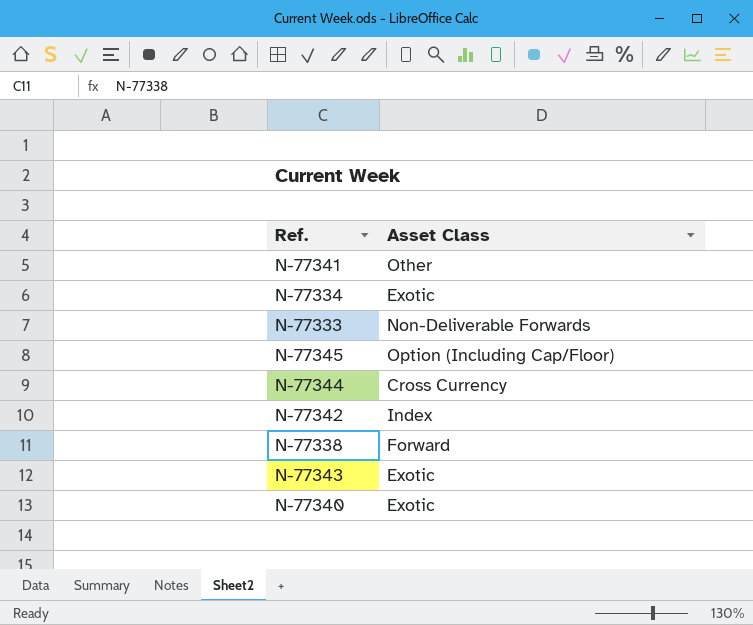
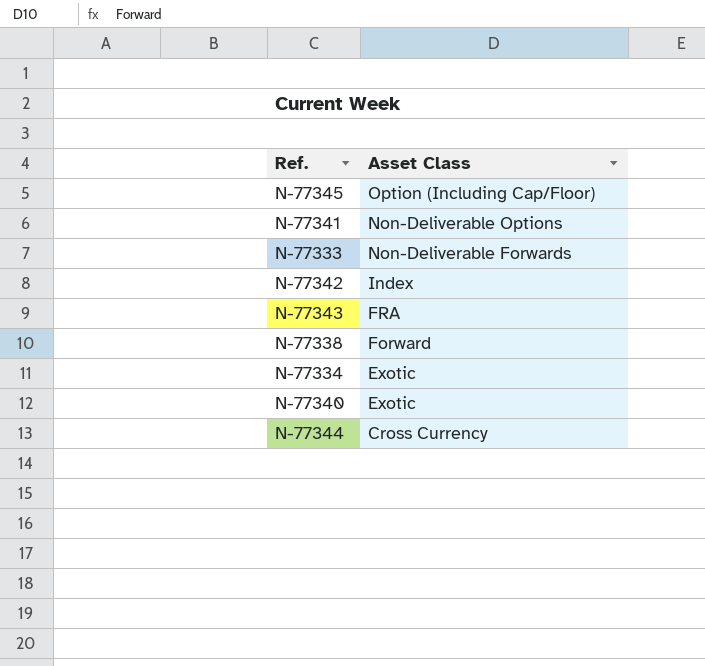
row order: none -> Asset Class descending
N-77341 | Asset Class: Other -> Non-Deliverable Options
N-77343 | Asset Class: Exotic -> FRA

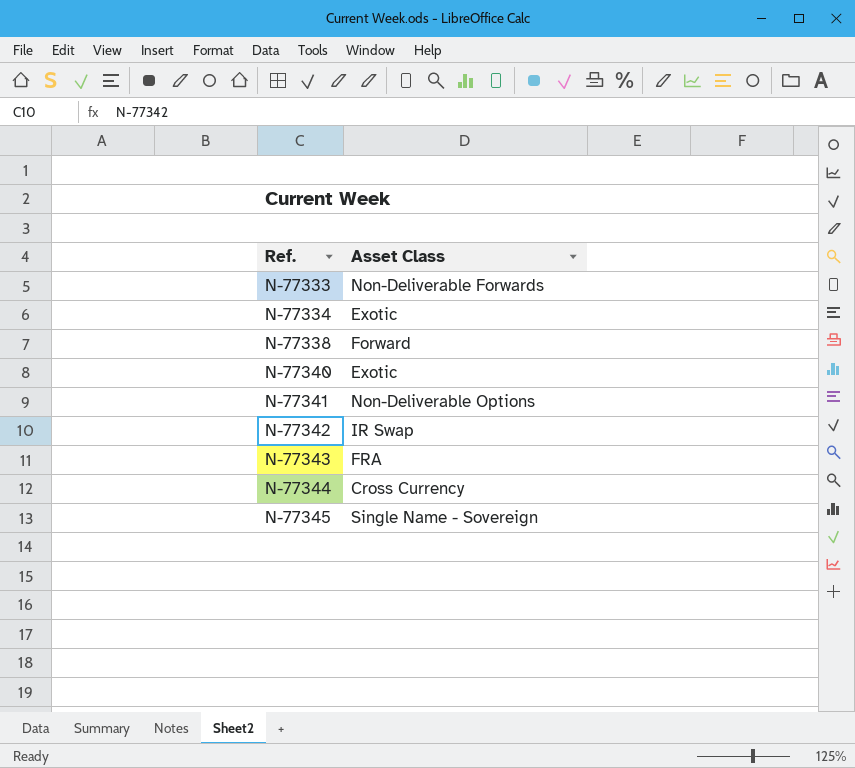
row order: Asset Class descending -> Ref. ascending
N-77342 | Asset Class: Index -> IR Swap
N-77345 | Asset Class: Option (Including Cap/Floor) -> Single Name - Sovereign

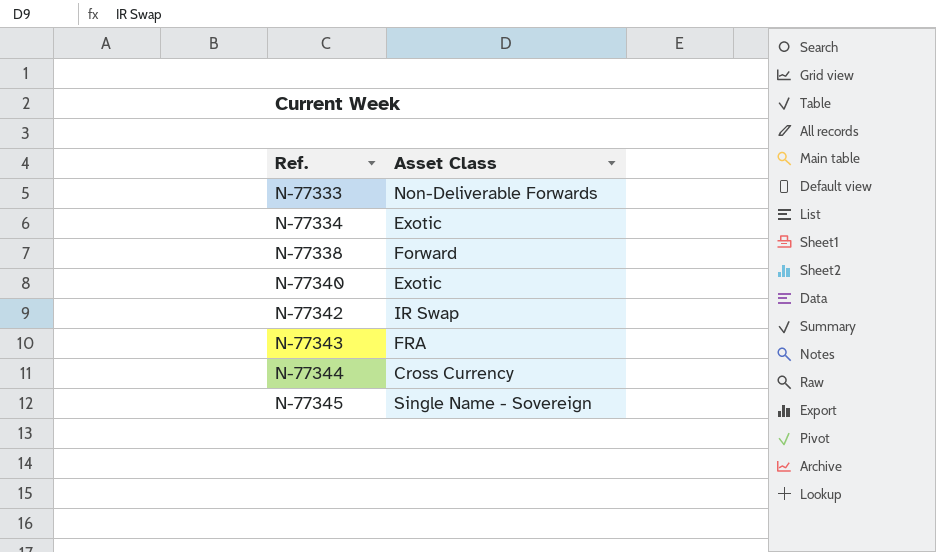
row N-77341: Non-Deliverable Options -> none

